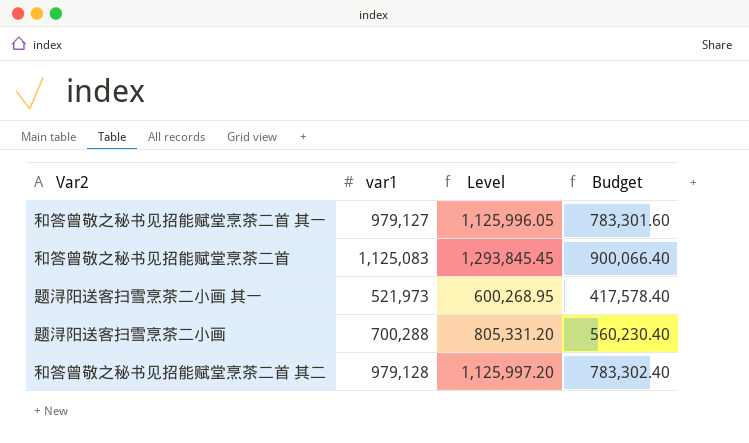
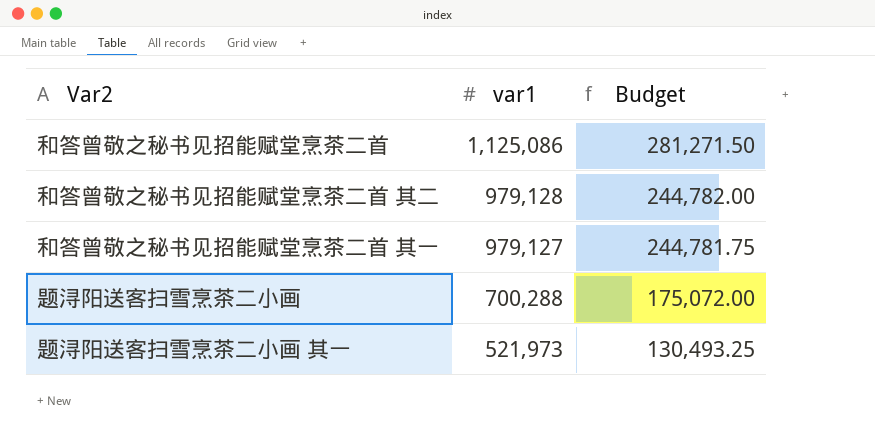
row order: none -> var1 descending
column Level | formula: [var1] * 1.15 -> none
column Budget | formula: [var1] * 0.8 -> [var1] * 0.25
和答曾敬之秘书见招能赋堂烹茶二首 | var1: 1,125,083 -> 1,125,086

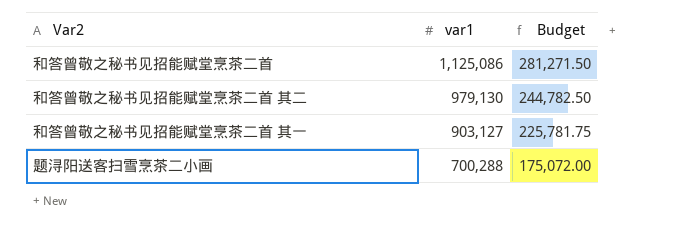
row 题浔阳送客扫雪烹茶二小画 其一: 521,973 | 130,493.25 -> none
和答曾敬之秘书见招能赋堂烹茶二首 其二 | var1: 979,128 -> 979,130
和答曾敬之秘书见招能赋堂烹茶二首 其二 | Budget: 244,782.00 -> 244,782.50
和答曾敬之秘书见招能赋堂烹茶二首 其一 | var1: 979,127 -> 903,127
和答曾敬之秘书见招能赋堂烹茶二首 其一 | Budget: 244,781.75 -> 225,781.75

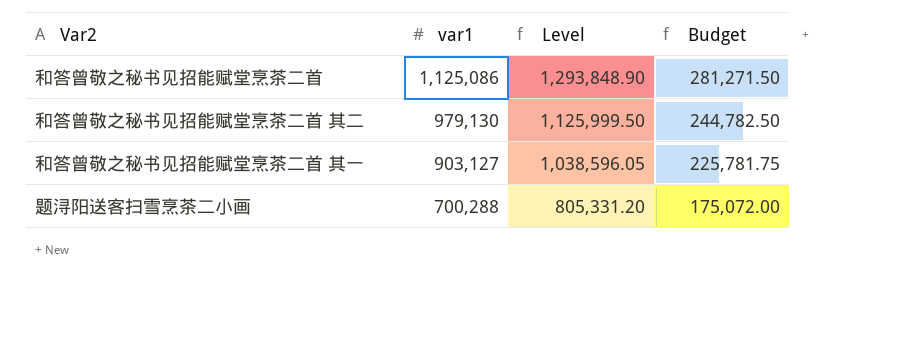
column Level | formula: none -> [var1] * 1.15

